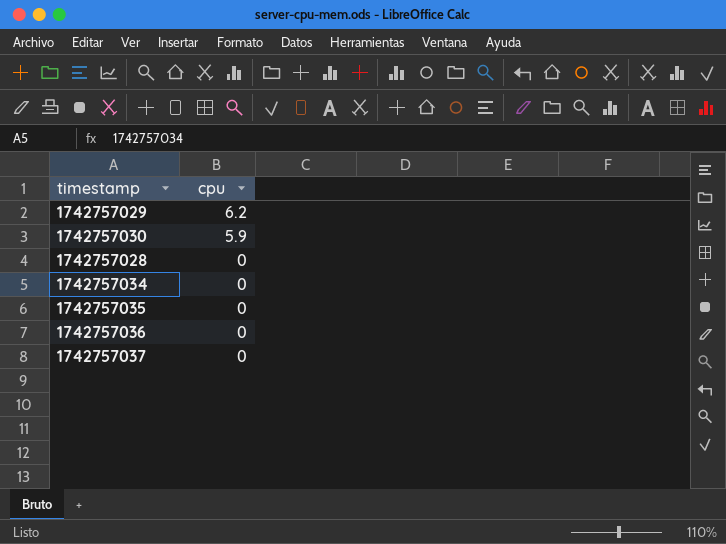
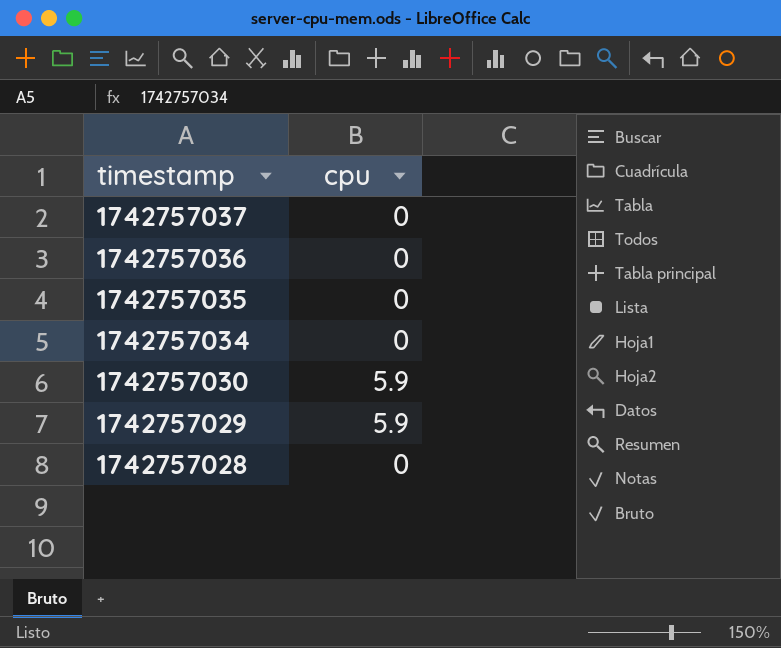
row order: cpu descending -> timestamp descending
1742757029 | cpu: 6.2 -> 5.9

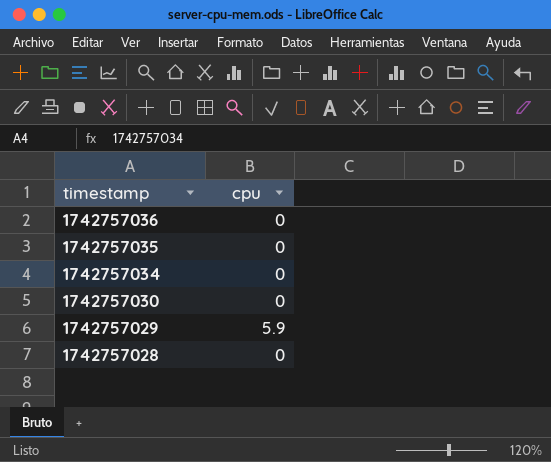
row 1742757037: 0 -> none
1742757030 | cpu: 5.9 -> 0

